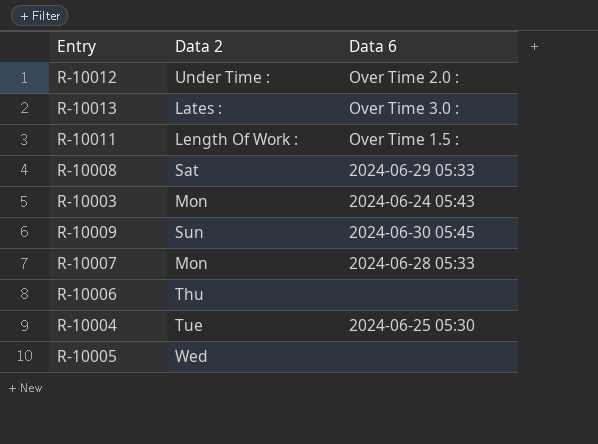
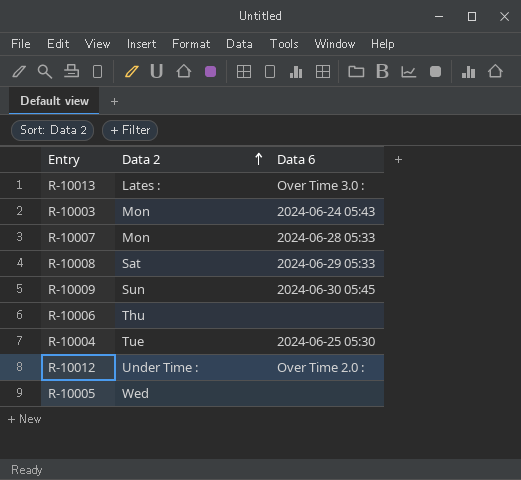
row order: none -> Data 2 ascending
row R-10011: Length Of Work : | Over Time 1.5 : -> none

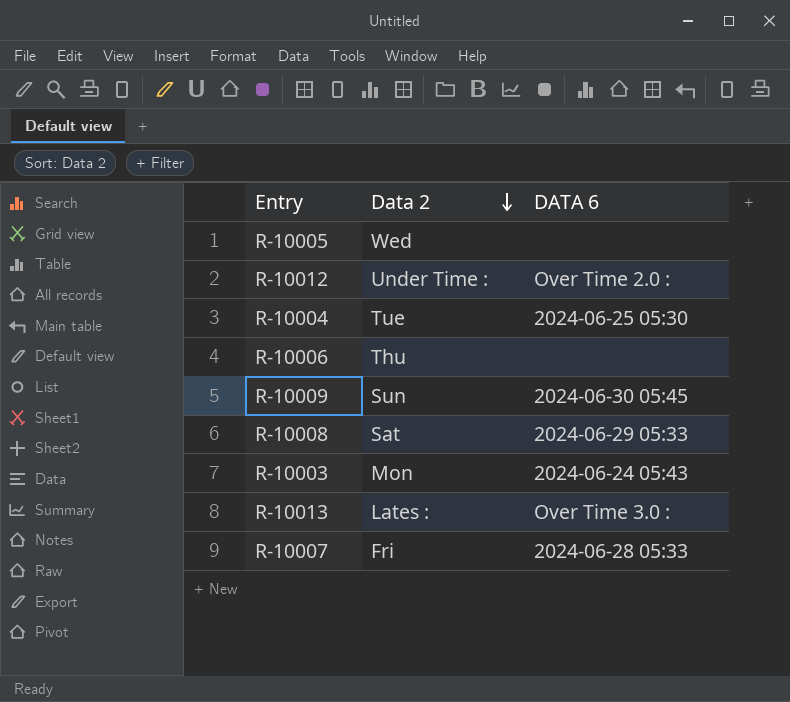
row order: Data 2 ascending -> Data 2 descending
column name: Data 6 -> DATA 6
R-10007 | Data 2: Mon -> Fri

